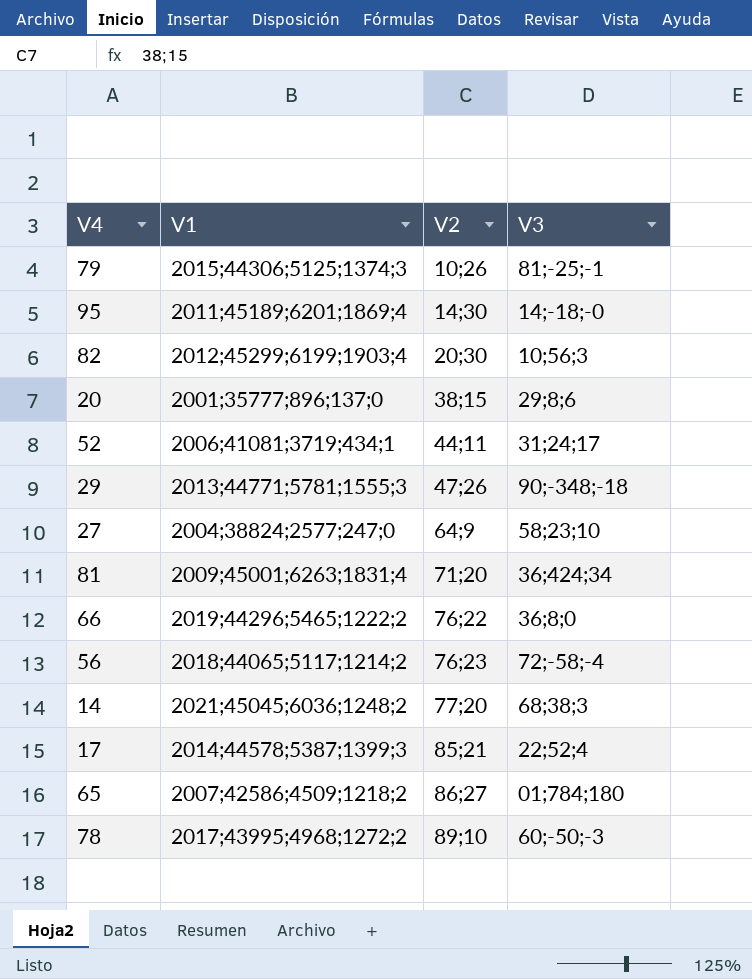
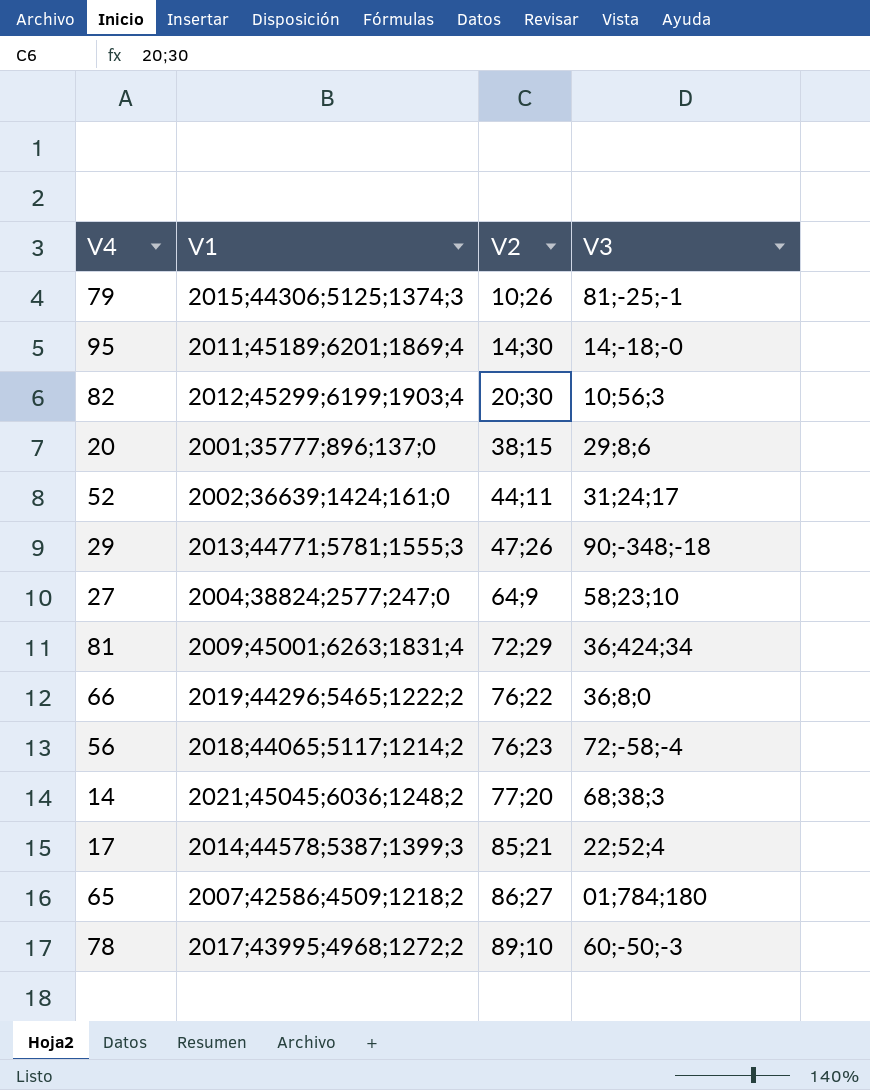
52 | V1: 2006;41081;3719;434;1 -> 2002;36639;1424;161;0
81 | V2: 71;20 -> 72;29

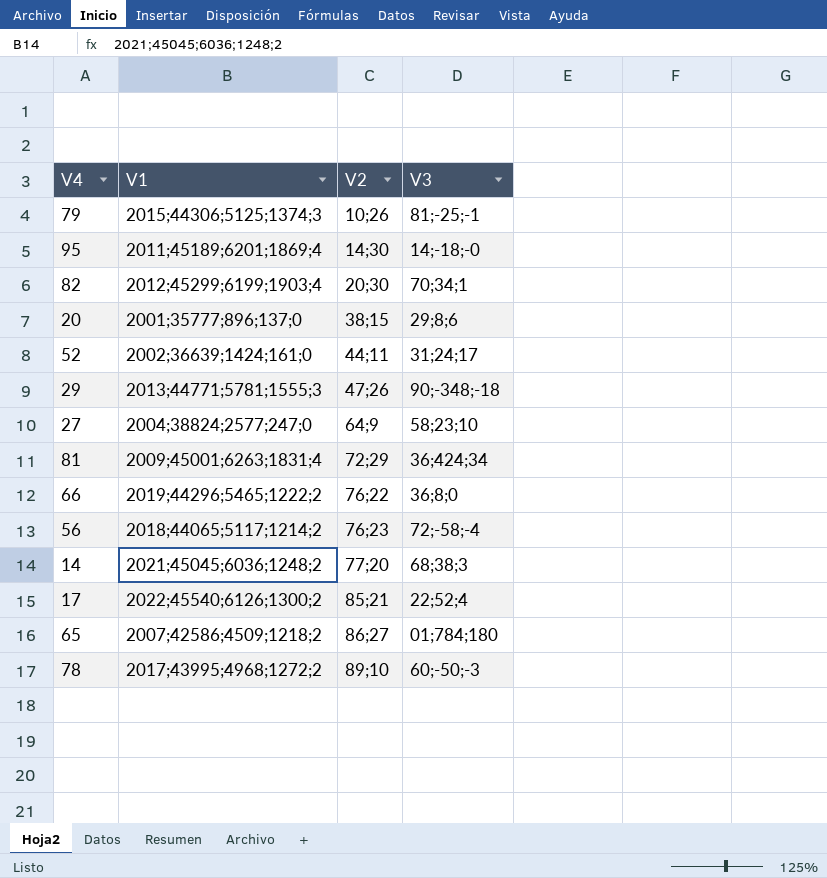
82 | V3: 10;56;3 -> 70;34;1
17 | V1: 2014;44578;5387;1399;3 -> 2022;45540;6126;1300;2

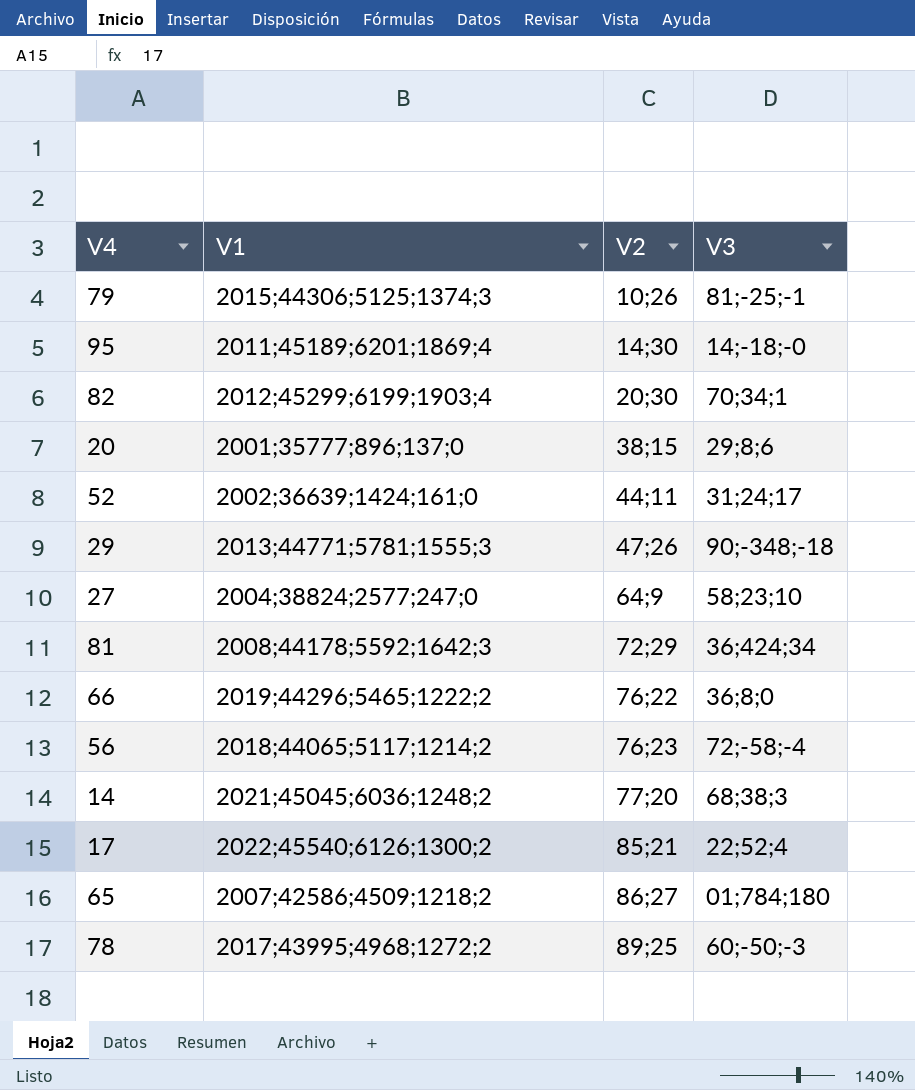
81 | V1: 2009;45001;6263;1831;4 -> 2008;44178;5592;1642;3
78 | V2: 89;10 -> 89;25

